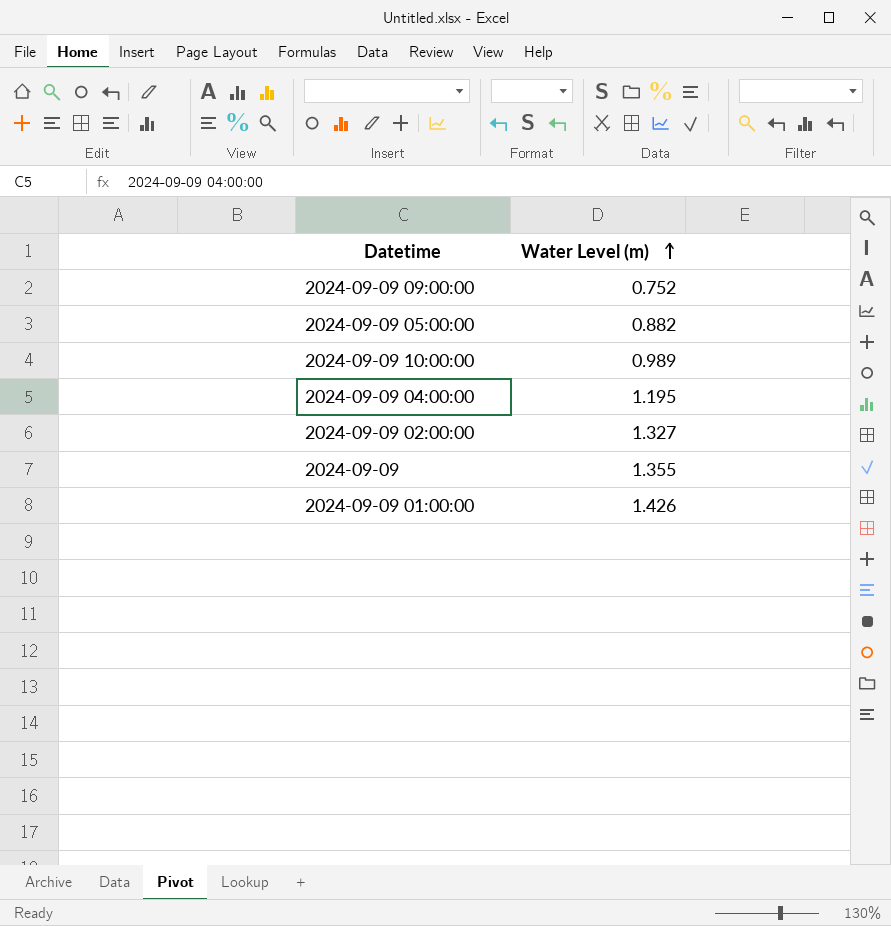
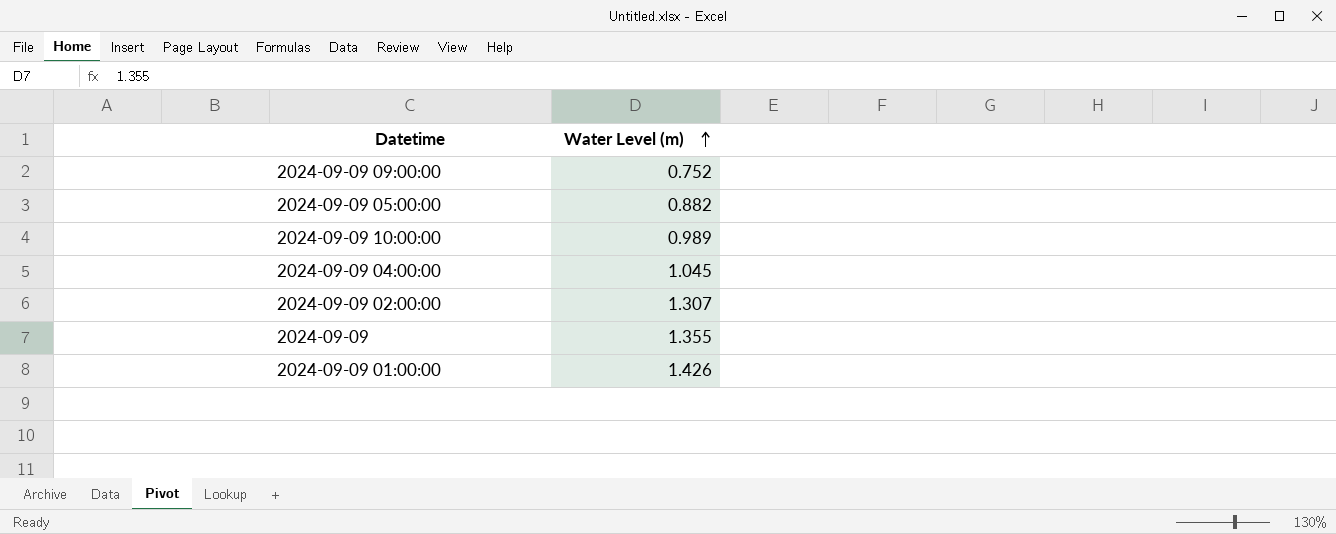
2024-09-09 04:00:00 | Water Level (m): 1.195 -> 1.045
2024-09-09 02:00:00 | Water Level (m): 1.327 -> 1.307

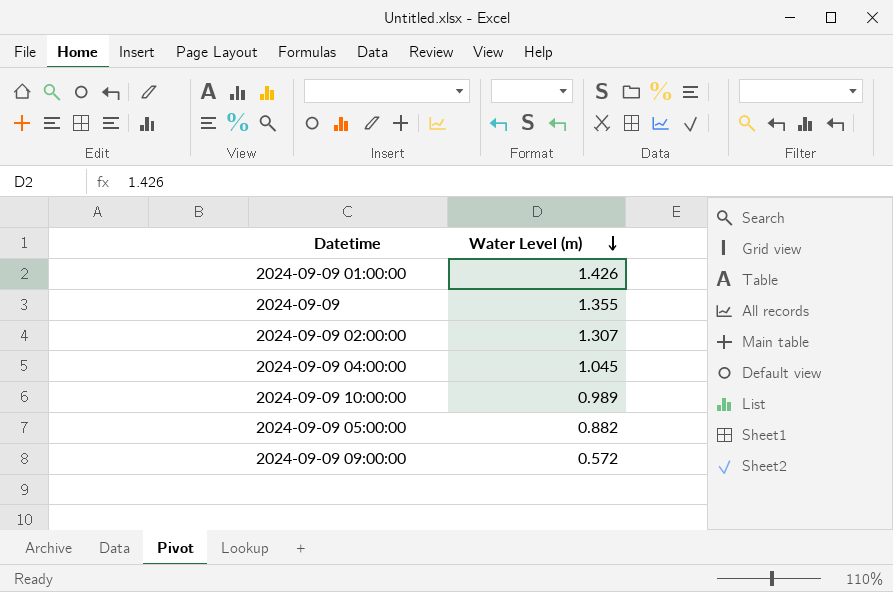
row order: Water Level (m) ascending -> Water Level (m) descending
2024-09-09 09:00:00 | Water Level (m): 0.752 -> 0.572

